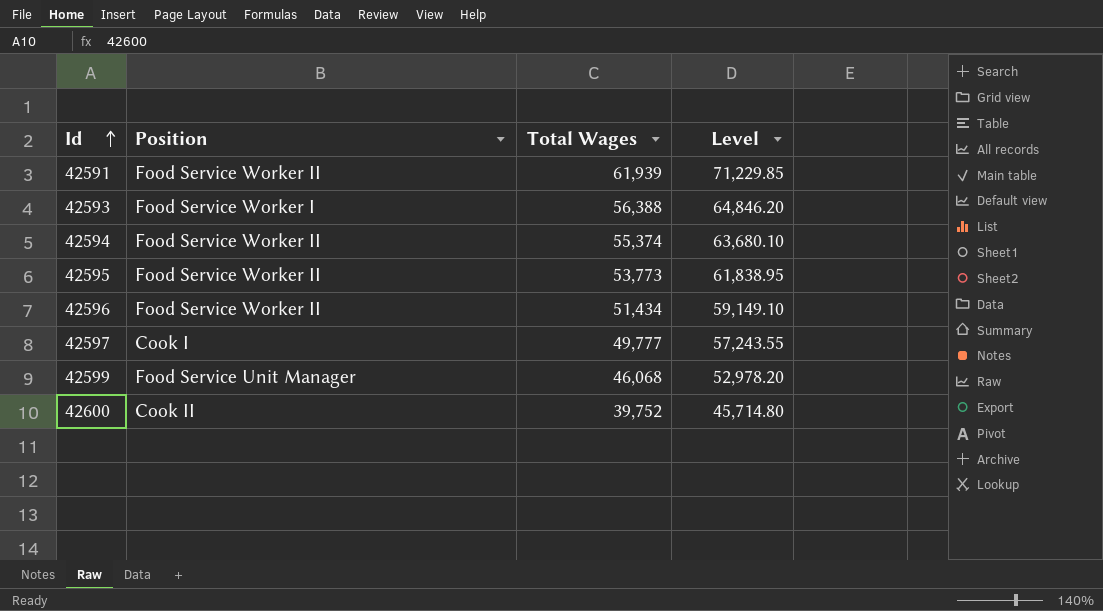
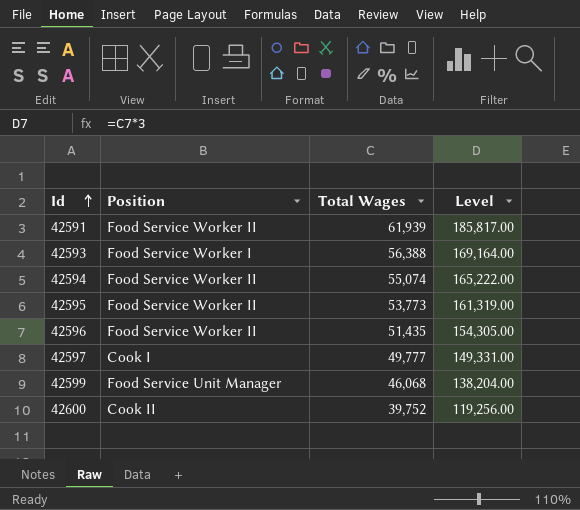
column Level | formula: [Total Wages] * 1.15 -> [Total Wages] * 3
42594 | Total Wages: 55,374 -> 55,074
42596 | Total Wages: 51,434 -> 51,435

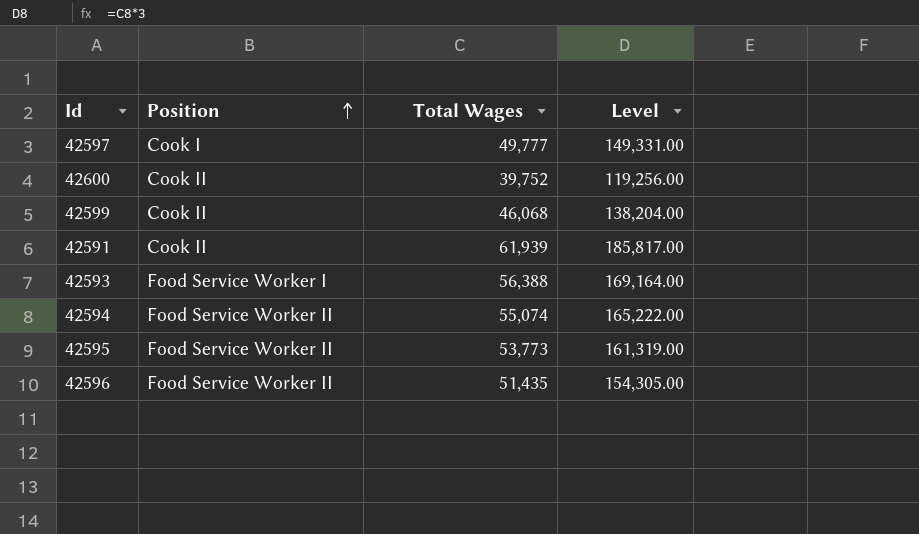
row order: Id ascending -> Position ascending
42599 | Position: Food Service Unit Manager -> Cook II
42591 | Position: Food Service Worker II -> Cook II

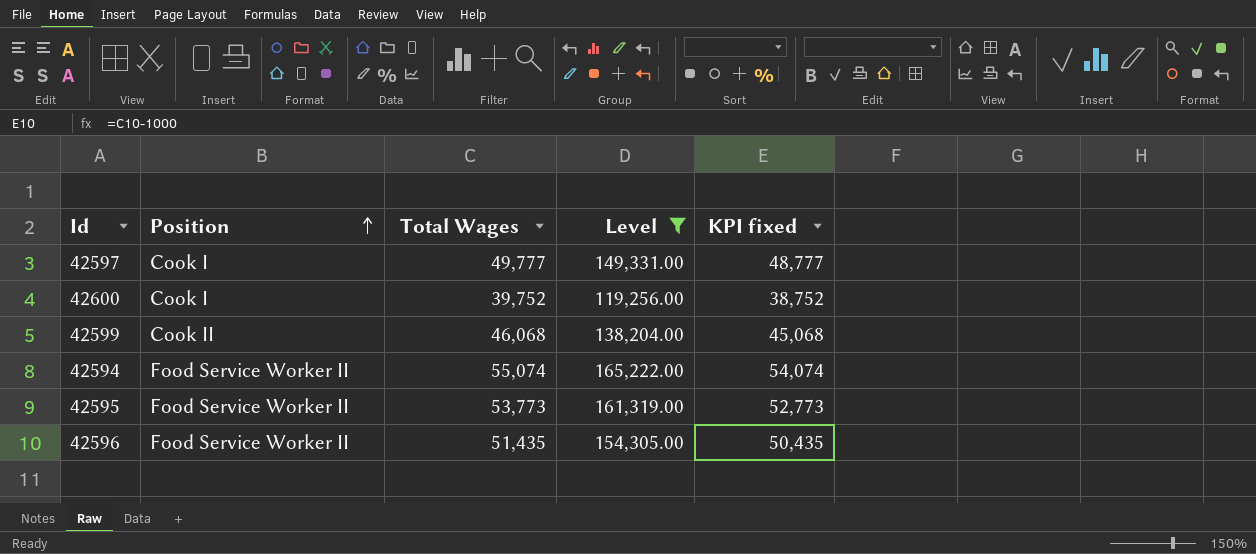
filter: none -> Level <= 165,222.00
column KPI fixed | formula: none -> [Total Wages] - 1000
42600 | Position: Cook II -> Cook I

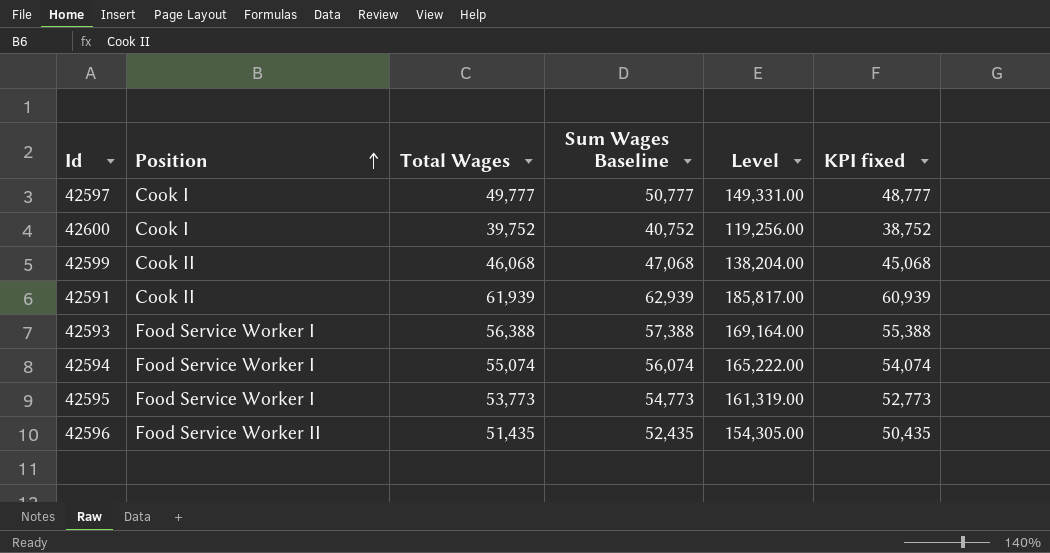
filter: Level <= 165,222.00 -> none
column Sum Wages Baseline | formula: none -> [Total Wages] + 1000
42594 | Position: Food Service Worker II -> Food Service Worker I
42595 | Position: Food Service Worker II -> Food Service Worker I

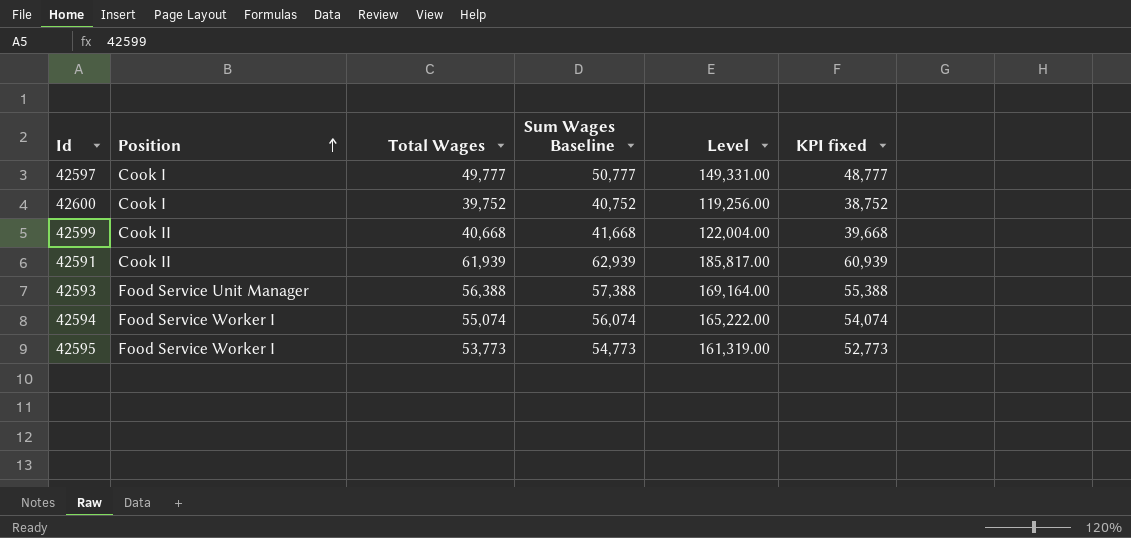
row 42596: Food Service Worker II | 51,435 | 52,435 | 154,305.00 | 50,435 -> none
42599 | Total Wages: 46,068 -> 40,668
42599 | Sum Wages Baseline: 47,068 -> 41,668
42599 | Level: 138,204.00 -> 122,004.00
42599 | KPI fixed: 45,068 -> 39,668
42593 | Position: Food Service Worker I -> Food Service Unit Manager

